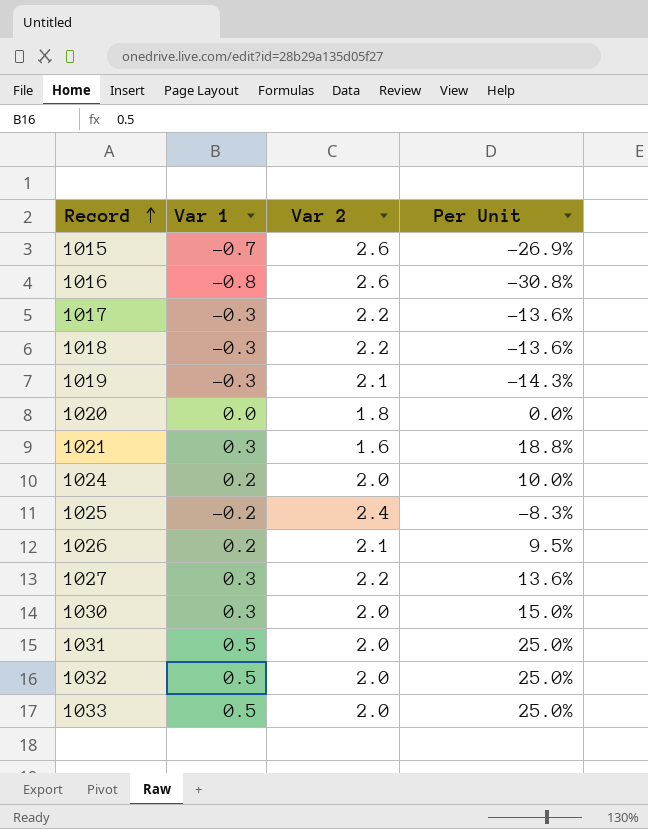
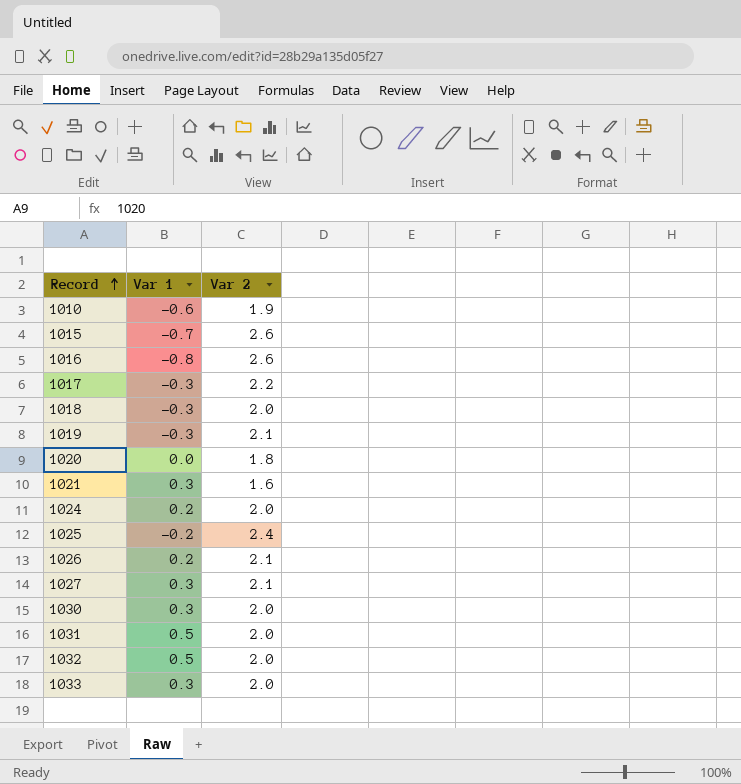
column Per Unit | formula: [Var 1] / [Var 2] -> none
row 1010: none -> -0.6 | 1.9
1018 | Var 2: 2.2 -> 2.0
1027 | Var 2: 2.2 -> 2.1
1033 | Var 1: 0.5 -> 0.3

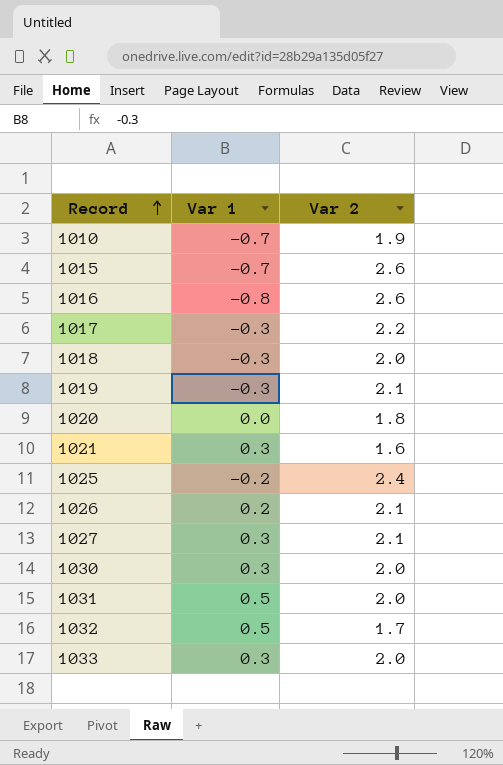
row 1024: 0.2 | 2.0 -> none
1010 | Var 1: -0.6 -> -0.7
1032 | Var 2: 2.0 -> 1.7

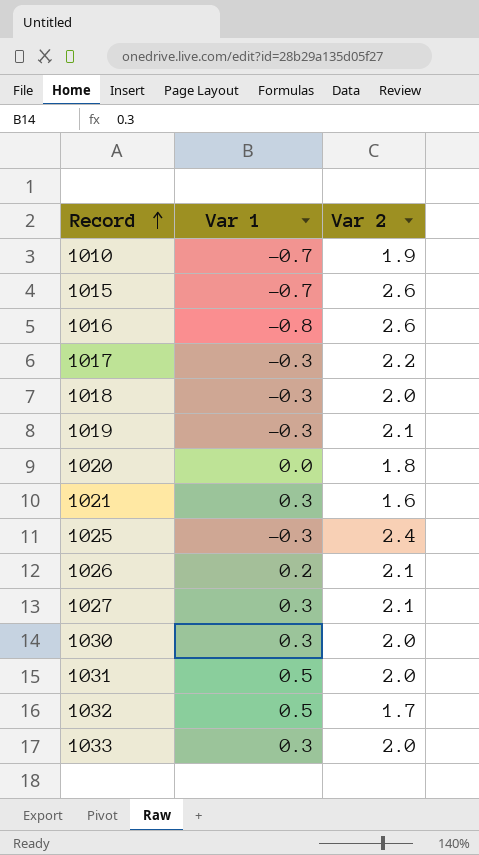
1025 | Var 1: -0.2 -> -0.3

